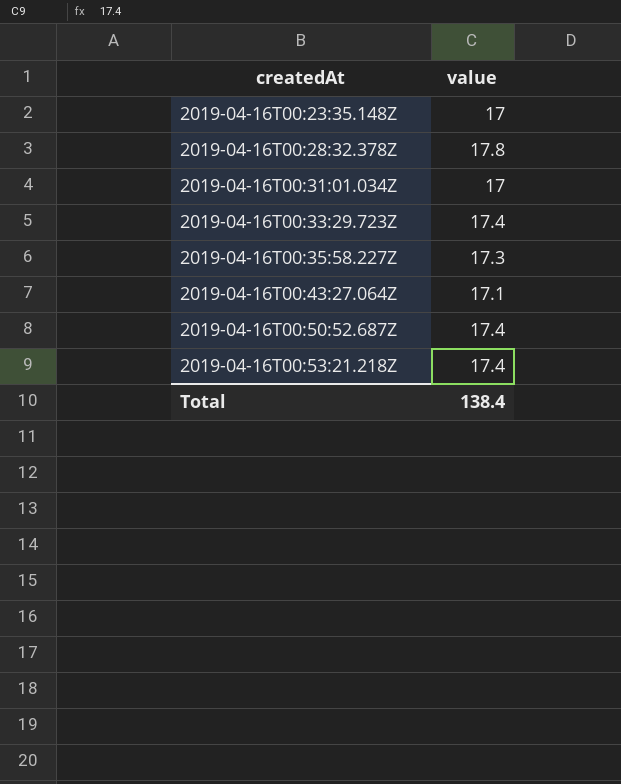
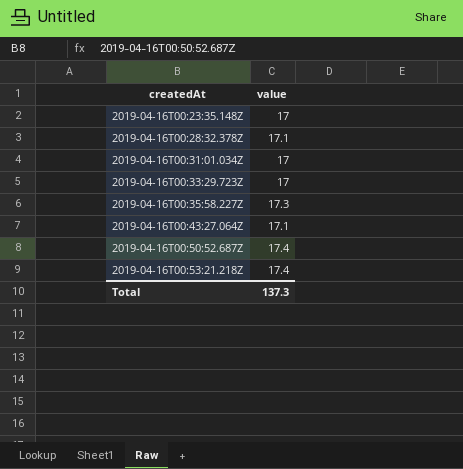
2019-04-16T00:28:32.378Z | value: 17.8 -> 17.1
2019-04-16T00:33:29.723Z | value: 17.4 -> 17
Total | value: 138.4 -> 137.3

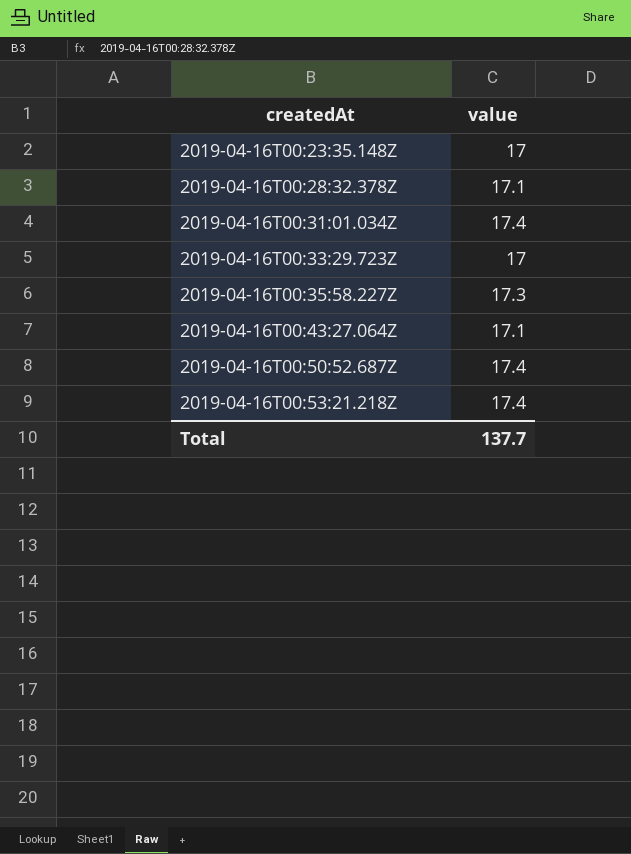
2019-04-16T00:31:01.034Z | value: 17 -> 17.4
Total | value: 137.3 -> 137.7

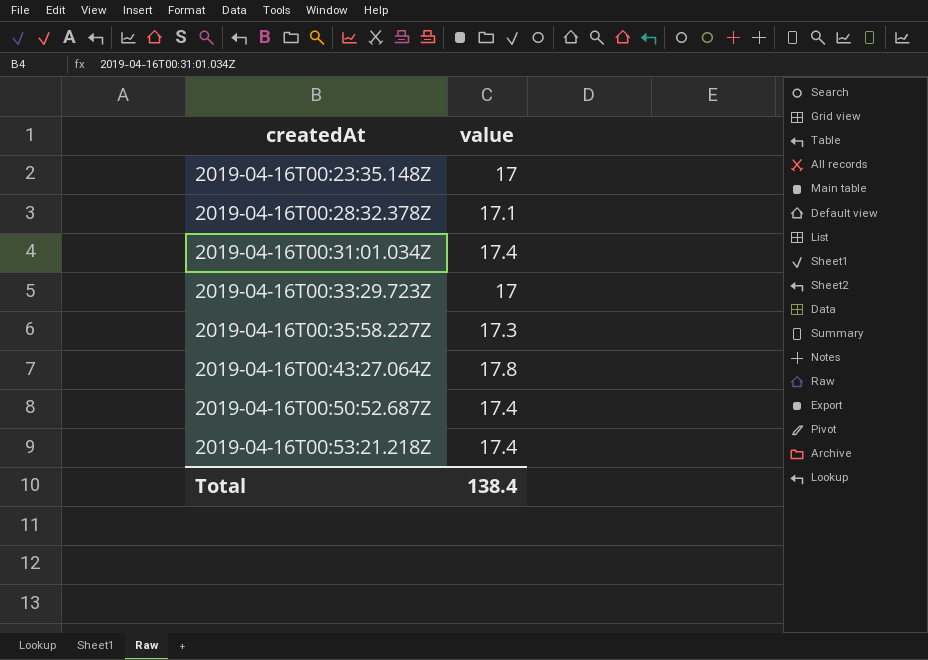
2019-04-16T00:43:27.064Z | value: 17.1 -> 17.8
Total | value: 137.7 -> 138.4

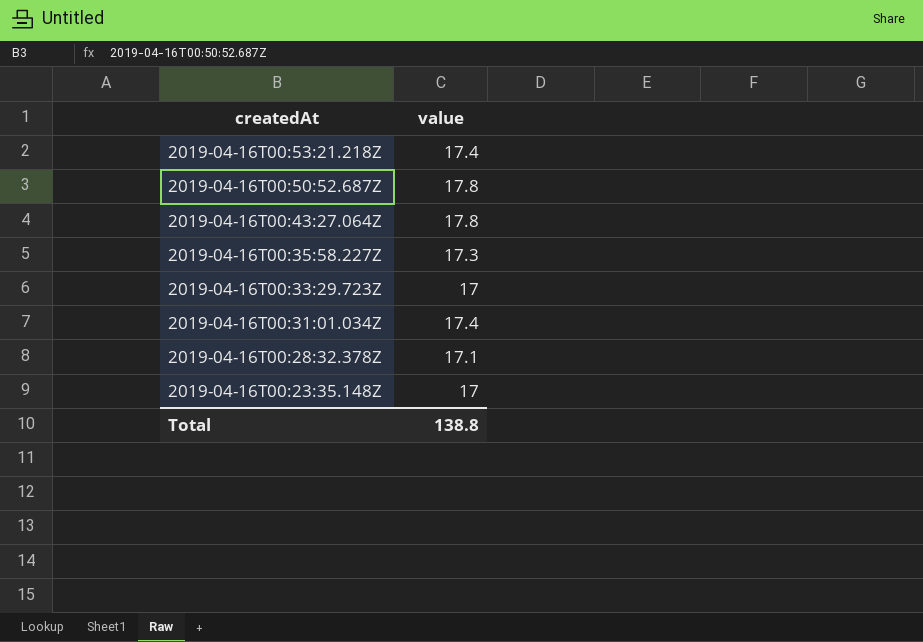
row order: createdAt ascending -> createdAt descending
2019-04-16T00:50:52.687Z | value: 17.4 -> 17.8
Total | value: 138.4 -> 138.8

